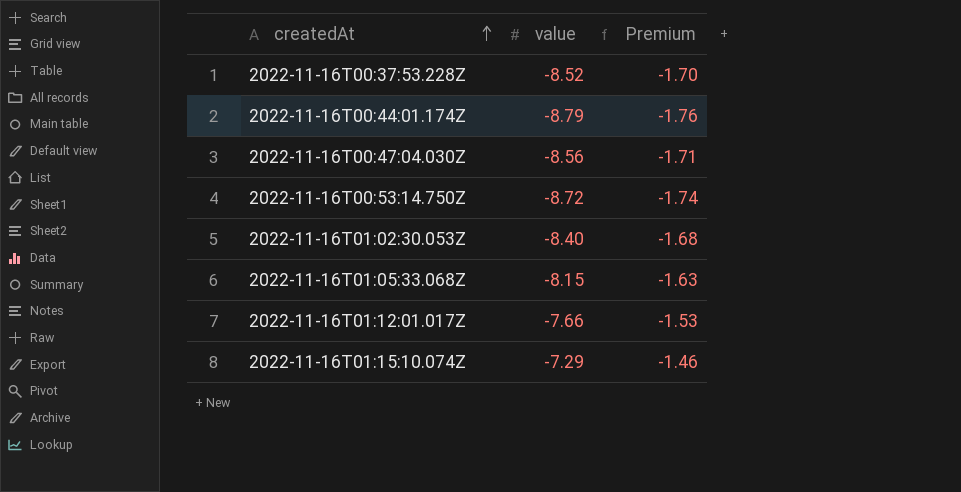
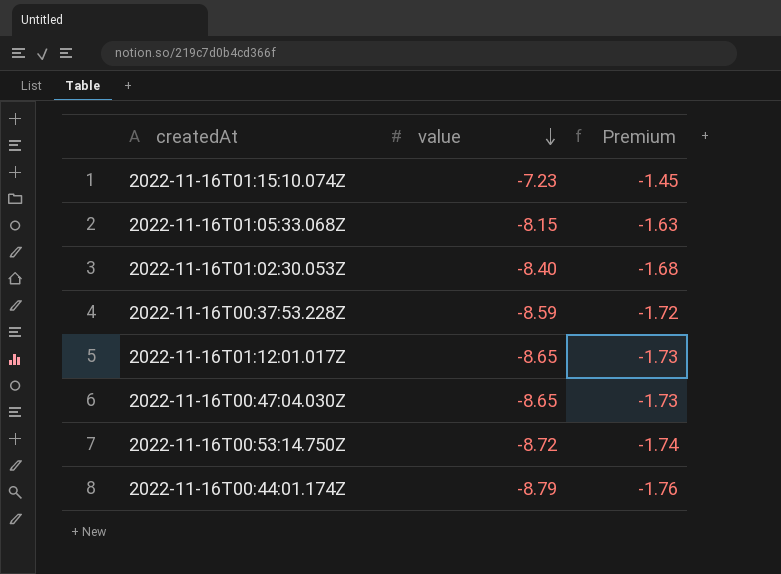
row order: createdAt ascending -> value descending
2022-11-16T01:15:10.074Z | value: -7.29 -> -7.23
2022-11-16T01:15:10.074Z | Premium: -1.46 -> -1.45
2022-11-16T00:37:53.228Z | value: -8.52 -> -8.59
2022-11-16T00:37:53.228Z | Premium: -1.70 -> -1.72
2022-11-16T01:12:01.017Z | value: -7.66 -> -8.65
2022-11-16T01:12:01.017Z | Premium: -1.53 -> -1.73
2022-11-16T00:47:04.030Z | value: -8.56 -> -8.65
2022-11-16T00:47:04.030Z | Premium: -1.71 -> -1.73

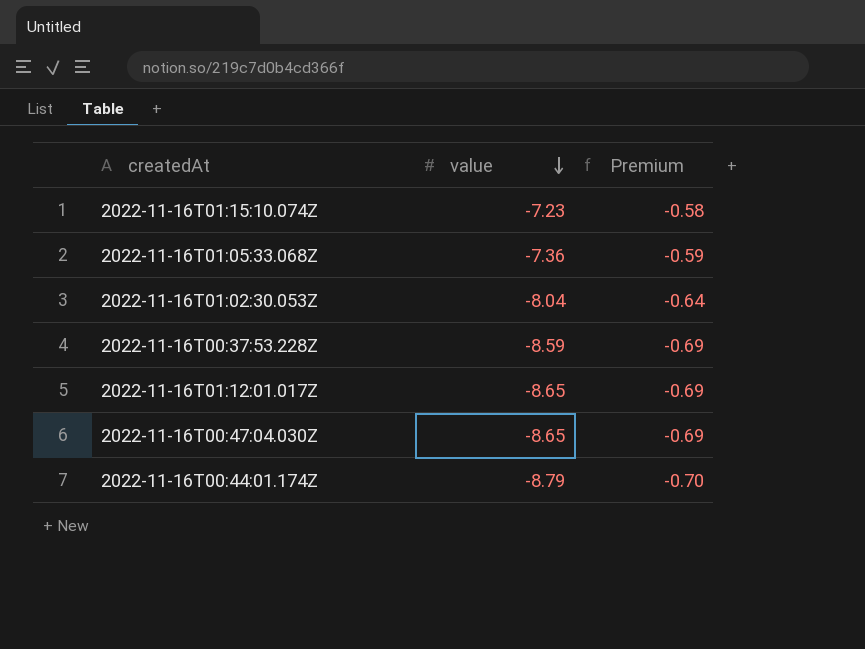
column Premium | formula: [value] * 0.2 -> [value] * 0.08
row 2022-11-16T00:53:14.750Z: -8.72 | -1.74 -> none
2022-11-16T01:05:33.068Z | value: -8.15 -> -7.36
2022-11-16T01:02:30.053Z | value: -8.40 -> -8.04

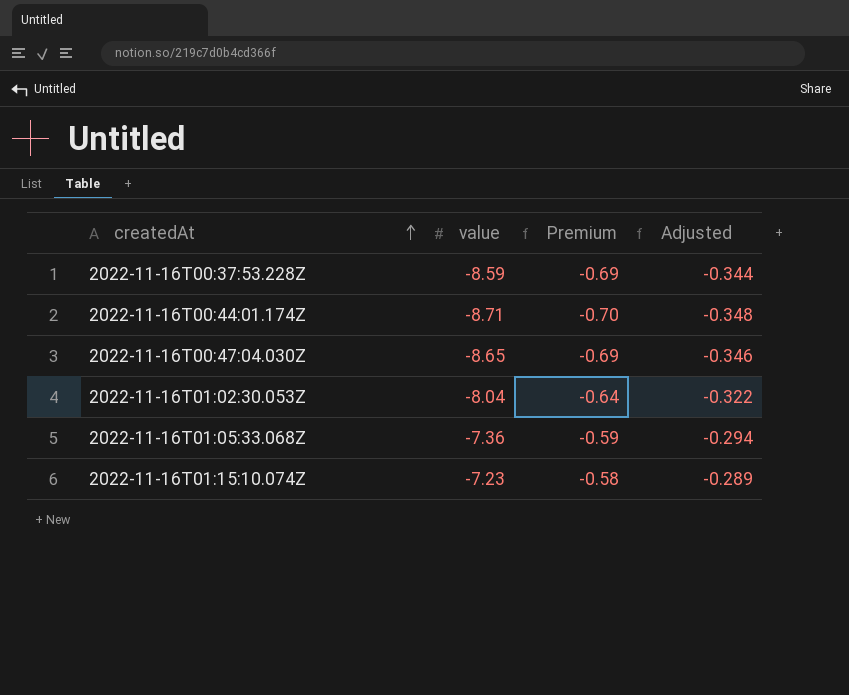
row order: value descending -> createdAt ascending
column Adjusted | formula: none -> [value] * 0.04
row 2022-11-16T01:12:01.017Z: -8.65 | -0.69 -> none
2022-11-16T00:44:01.174Z | value: -8.79 -> -8.71

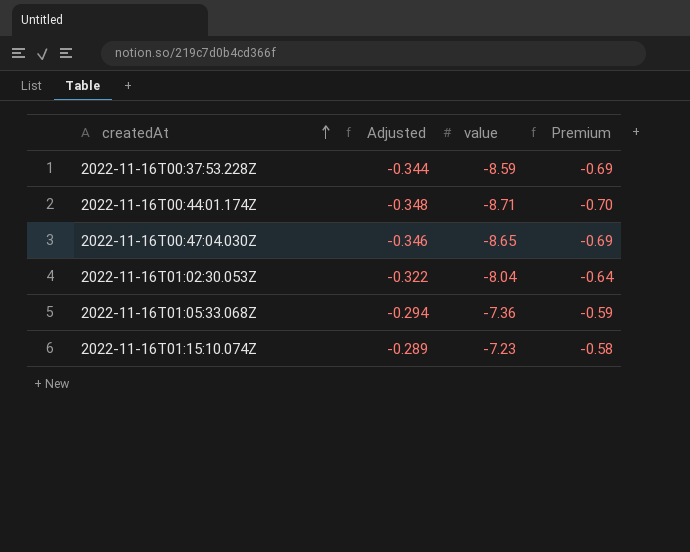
column Adjusted | position: 4 -> 2

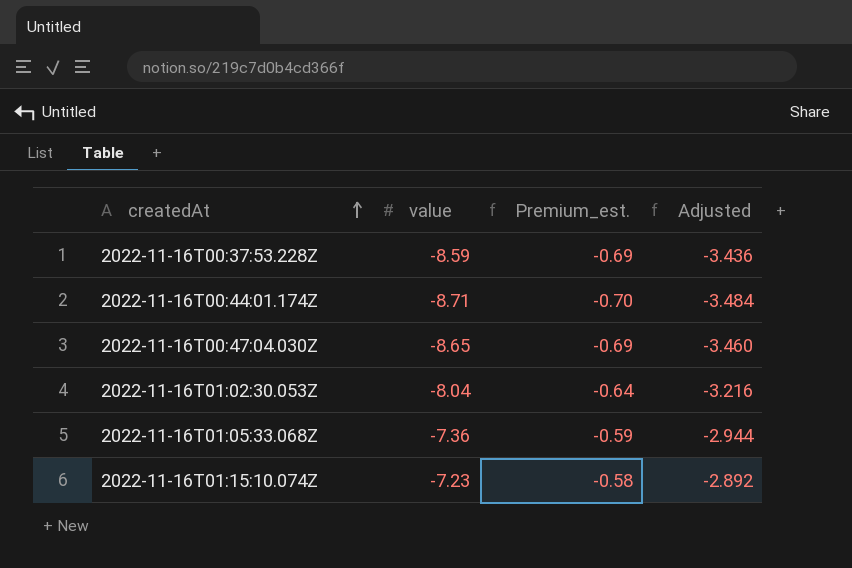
column name: Premium -> Premium_est.
column Adjusted | formula: [value] * 0.04 -> [value] * 0.4
column Adjusted | position: 2 -> 4

